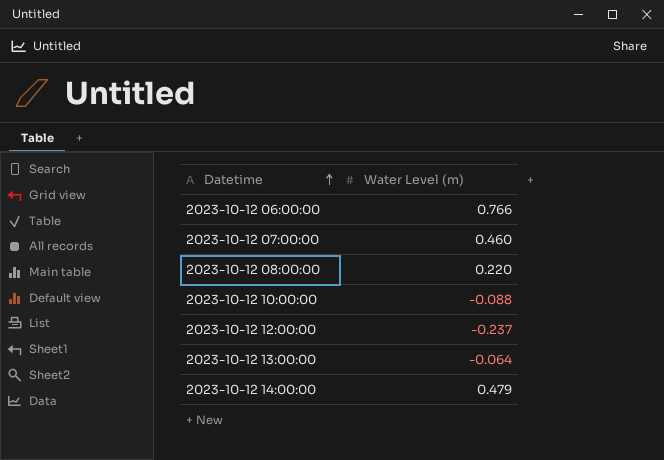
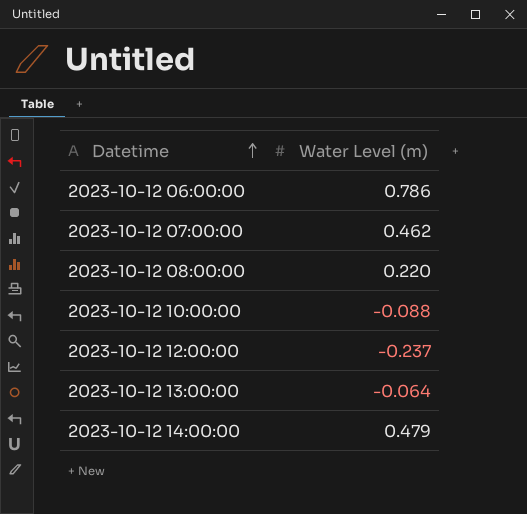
2023-10-12 06:00:00 | Water Level (m): 0.766 -> 0.786
2023-10-12 07:00:00 | Water Level (m): 0.460 -> 0.462

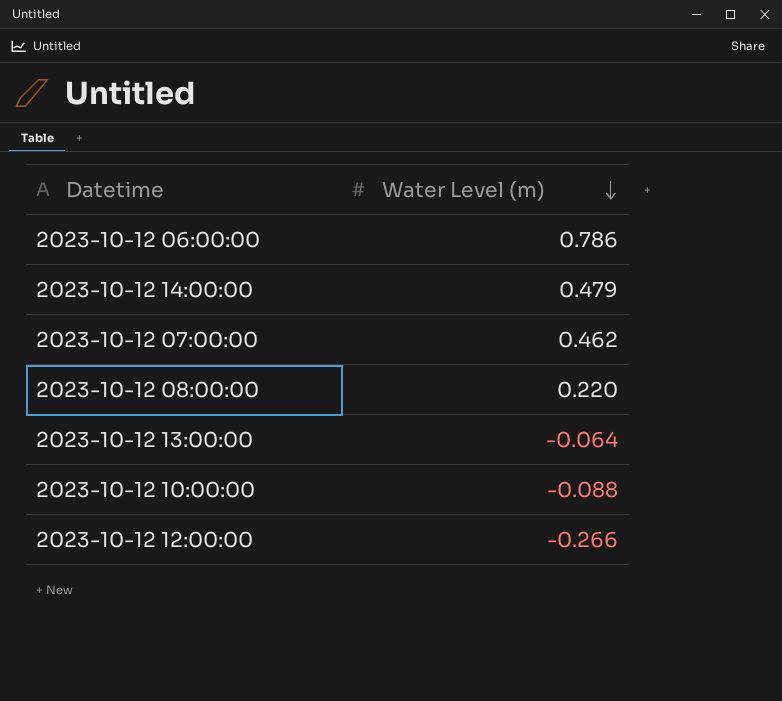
row order: Datetime ascending -> Water Level (m) descending
2023-10-12 12:00:00 | Water Level (m): -0.237 -> -0.266

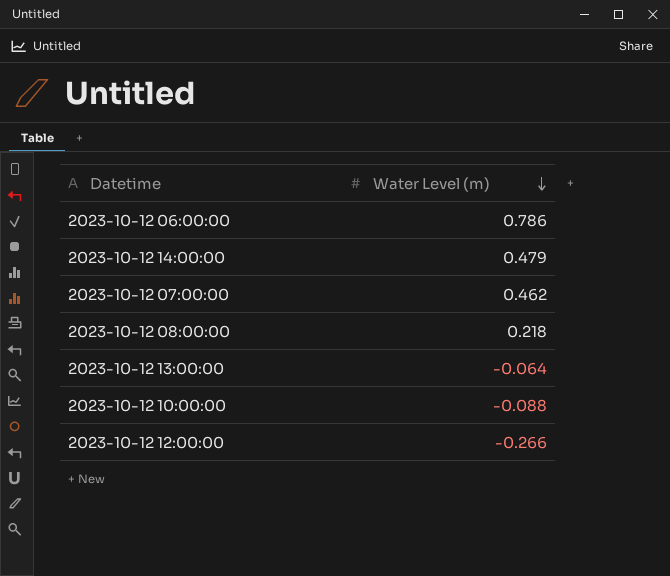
2023-10-12 08:00:00 | Water Level (m): 0.220 -> 0.218

